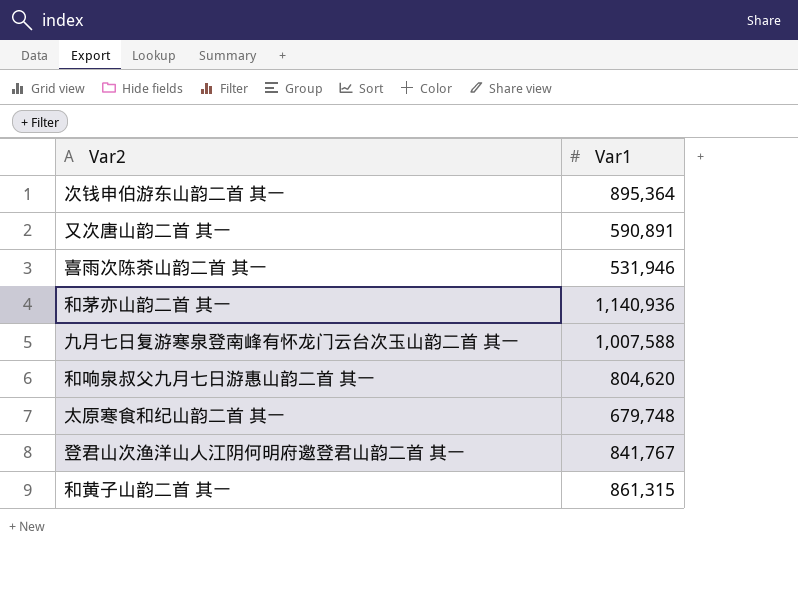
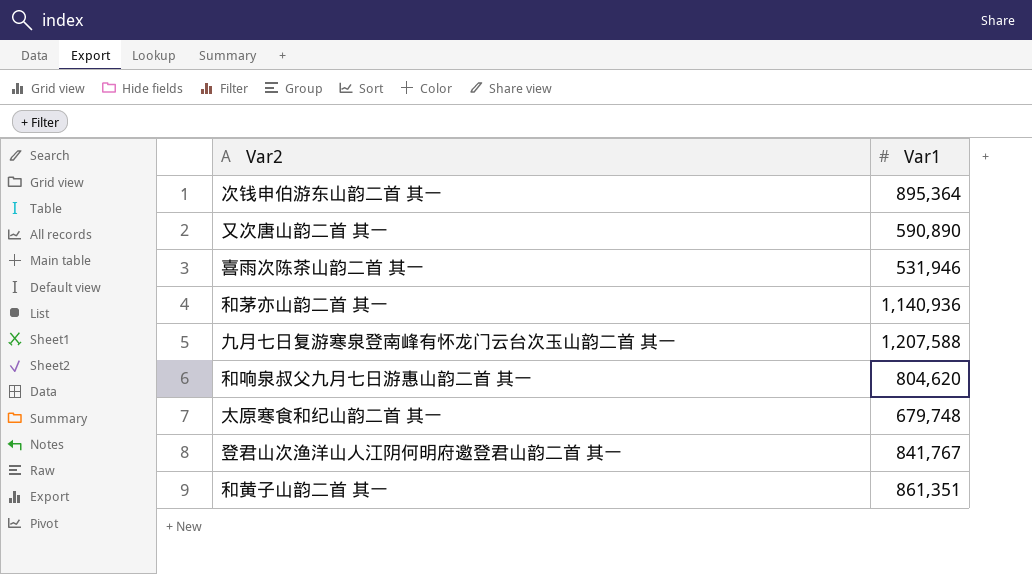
又次唐山韵二首 其一 | Var1: 590,891 -> 590,890
九月七日复游寒泉登南峰有怀龙门云台次玉山韵二首 其一 | Var1: 1,007,588 -> 1,207,588
和黄子山韵二首 其一 | Var1: 861,315 -> 861,351

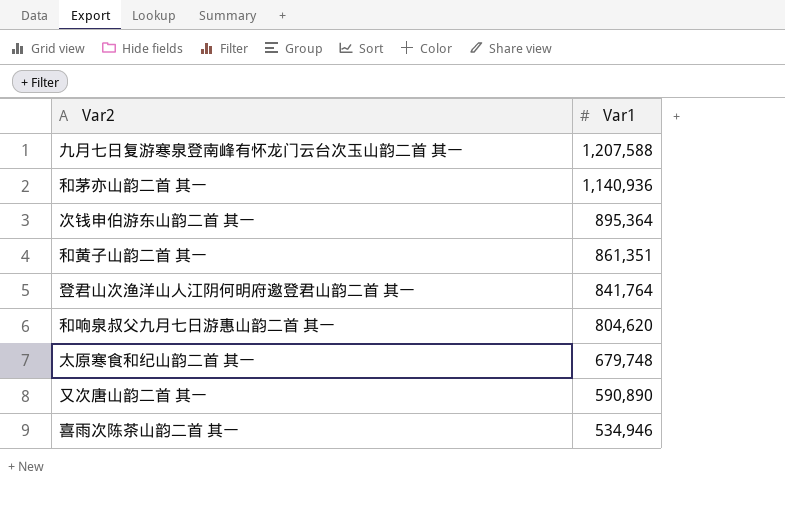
row order: none -> Var1 descending
登君山次渔洋山人江阴何明府邀登君山韵二首 其一 | Var1: 841,767 -> 841,764
喜雨次陈茶山韵二首 其一 | Var1: 531,946 -> 534,946

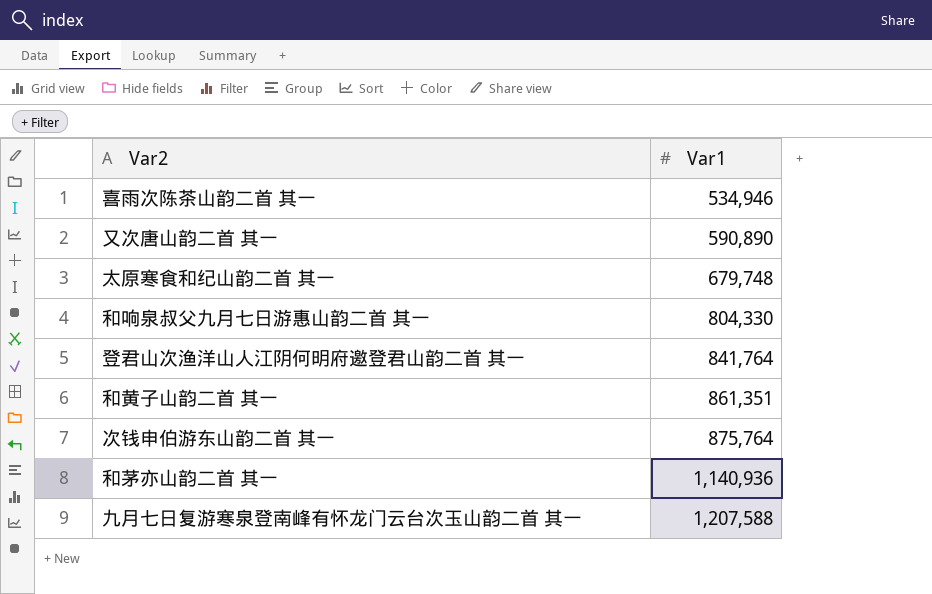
row order: Var1 descending -> Var1 ascending
和响泉叔父九月七日游惠山韵二首 其一 | Var1: 804,620 -> 804,330
次钱申伯游东山韵二首 其一 | Var1: 895,364 -> 875,764

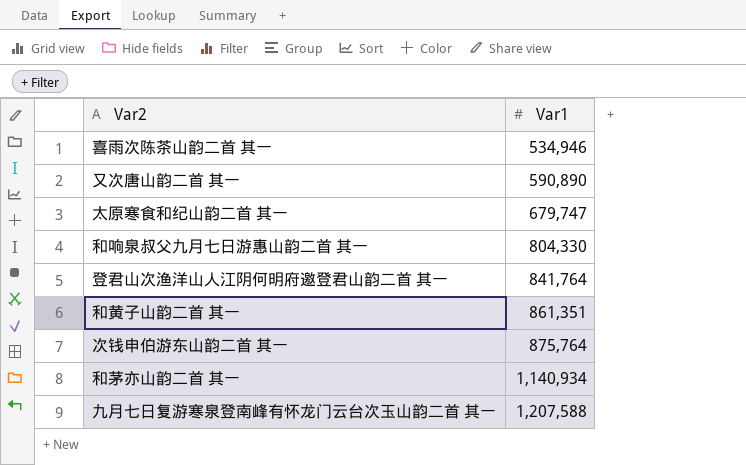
太原寒食和纪山韵二首 其一 | Var1: 679,748 -> 679,747
和茅亦山韵二首 其一 | Var1: 1,140,936 -> 1,140,934

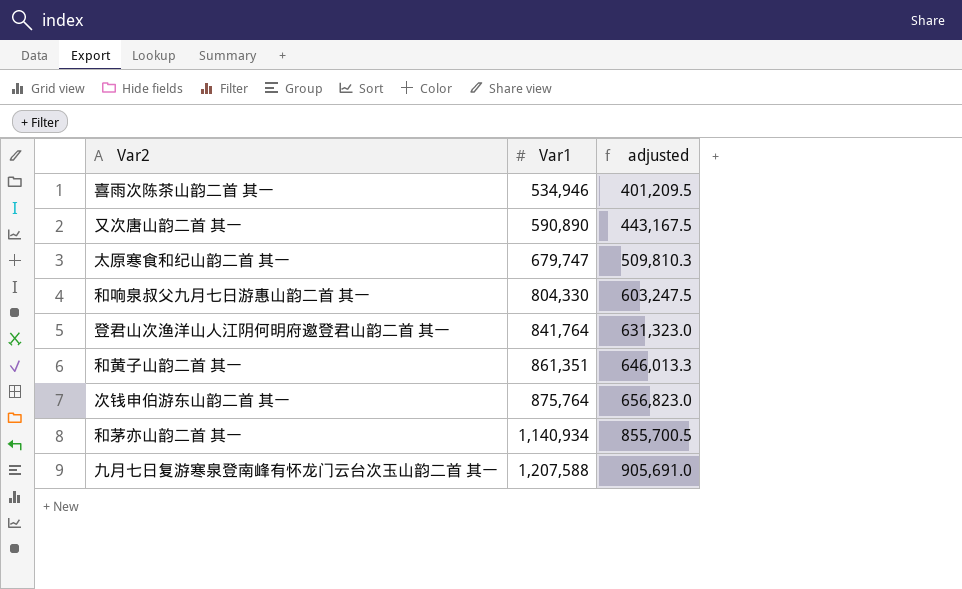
column adjusted | formula: none -> [Var1] * 0.75

